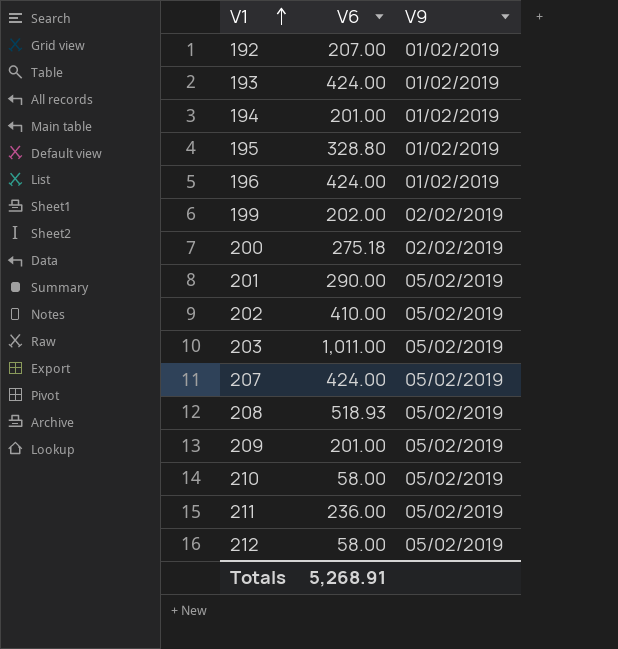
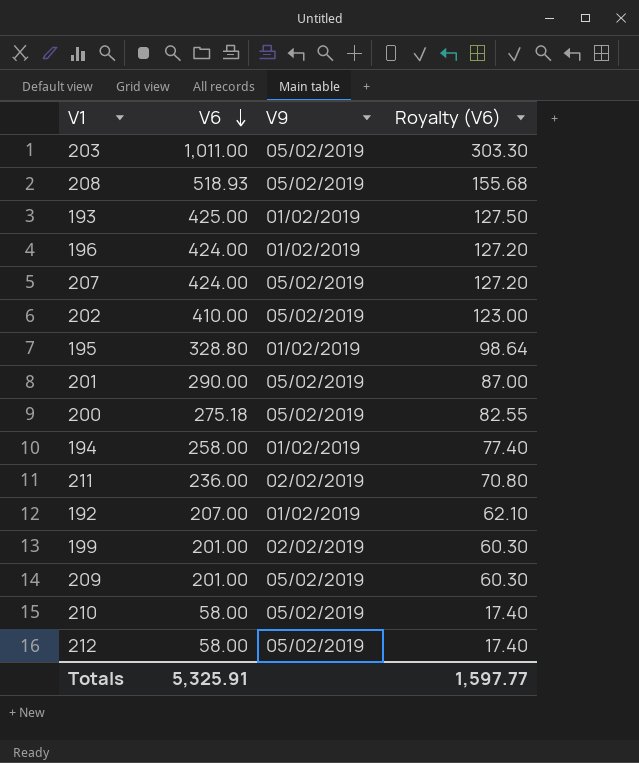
row order: V1 ascending -> V6 descending
column Royalty (V6) | formula: none -> [V6] * 0.3
193 | V6: 424.00 -> 425.00
200 | V9: 02/02/2019 -> 05/02/2019
194 | V6: 201.00 -> 258.00
211 | V9: 05/02/2019 -> 02/02/2019
199 | V6: 202.00 -> 201.00
Totals | V6: 5,268.91 -> 5,325.91

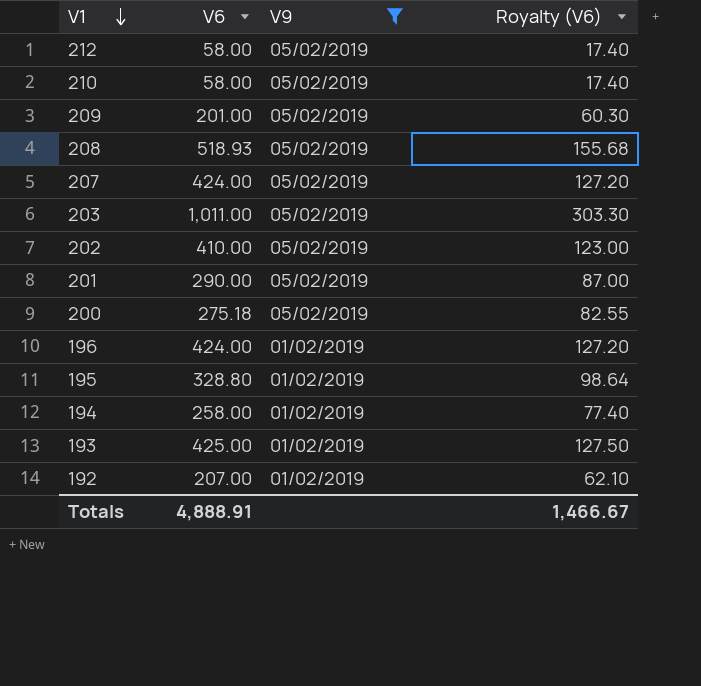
filter: none -> V9 != 02/02/2019
row order: V6 descending -> V1 descending
Totals | V6: 5,325.91 -> 4,888.91
Totals | Royalty (V6): 1,597.77 -> 1,466.67

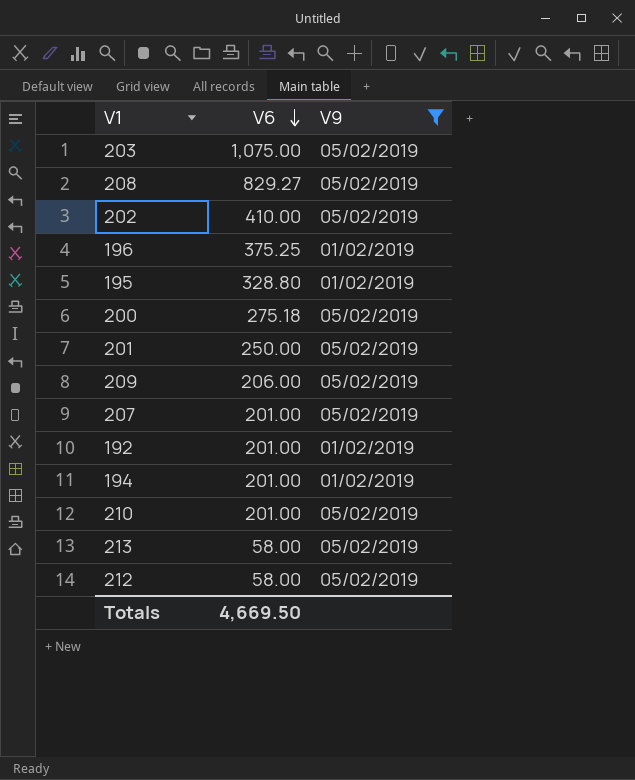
row order: V1 descending -> V6 descending
column Royalty (V6) | formula: [V6] * 0.3 -> none
row 193: 425.00 | 01/02/2019 | 127.50 -> none
203 | V6: 1,011.00 -> 1,075.00
208 | V6: 518.93 -> 829.27
196 | V6: 424.00 -> 375.25
201 | V6: 290.00 -> 250.00
209 | V6: 201.00 -> 206.00
207 | V6: 424.00 -> 201.00
192 | V6: 207.00 -> 201.00
194 | V6: 258.00 -> 201.00
210 | V6: 58.00 -> 201.00
row 213: none -> 58.00 | 05/02/2019
Totals | V6: 4,888.91 -> 4,669.50

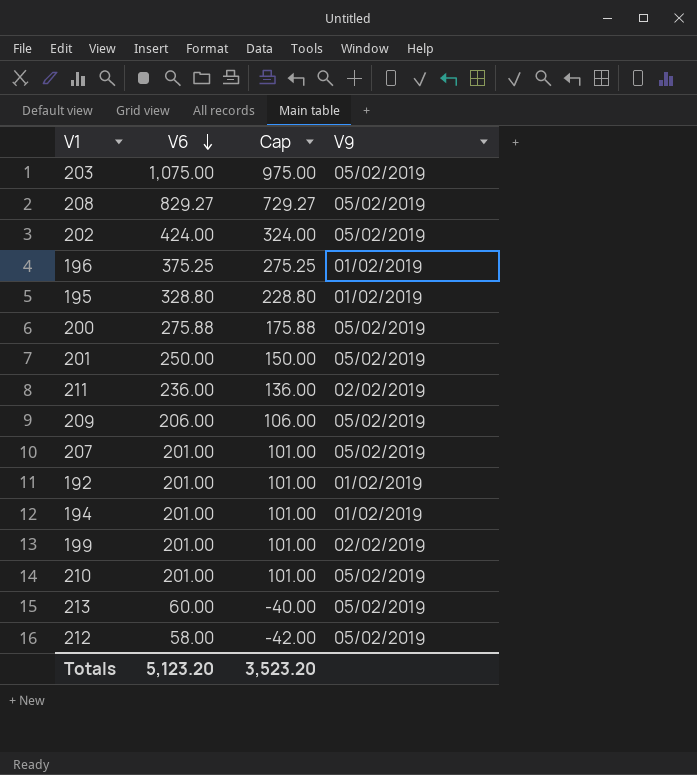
filter: V9 != 02/02/2019 -> none
column Cap | formula: none -> [V6] - 100
202 | V6: 410.00 -> 424.00
200 | V6: 275.18 -> 275.88
213 | V6: 58.00 -> 60.00
Totals | V6: 4,669.50 -> 5,123.20

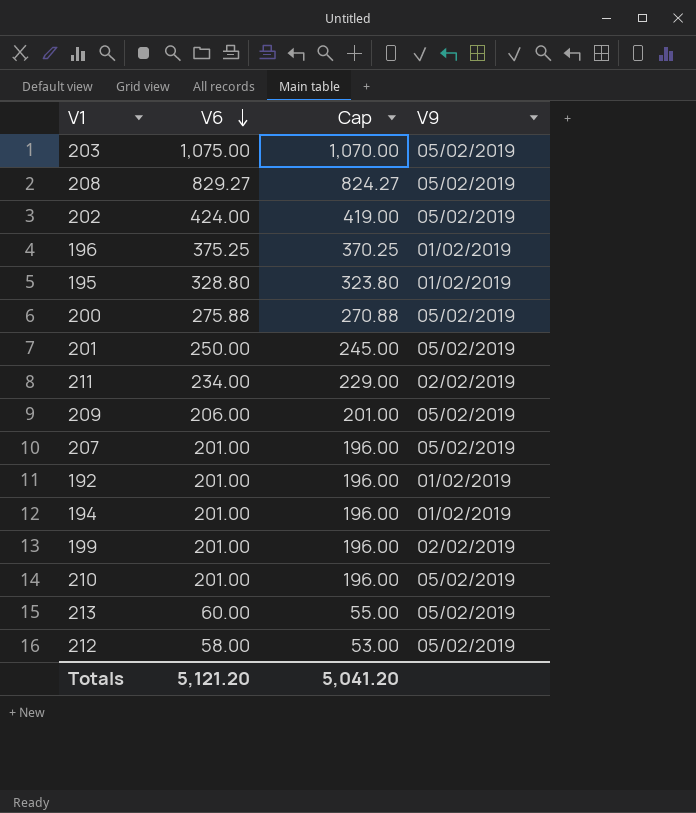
column Cap | formula: [V6] - 100 -> [V6] - 5
211 | V6: 236.00 -> 234.00
Totals | V6: 5,123.20 -> 5,121.20
Totals | Cap: 3,523.20 -> 5,041.20

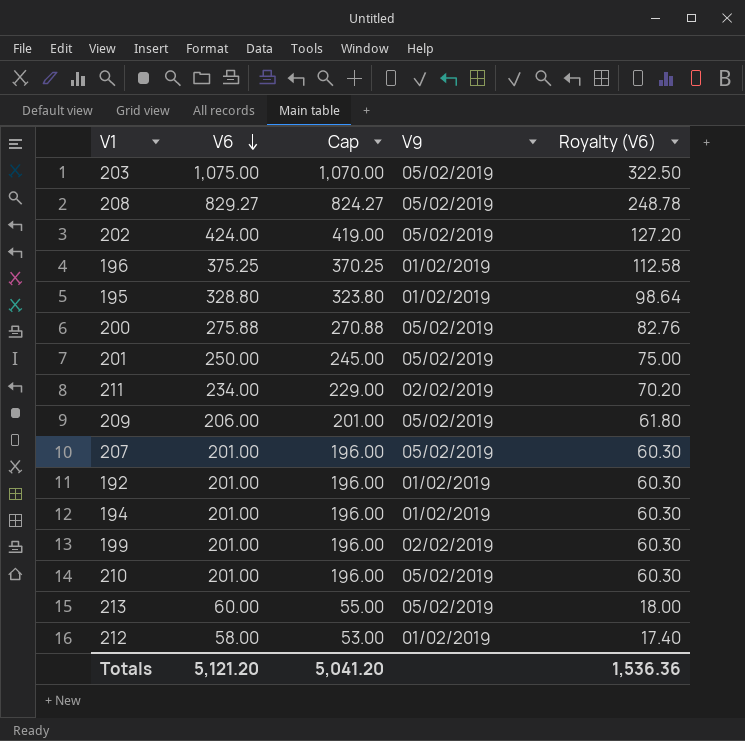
column Royalty (V6) | formula: none -> [V6] * 0.3
212 | V9: 05/02/2019 -> 01/02/2019

